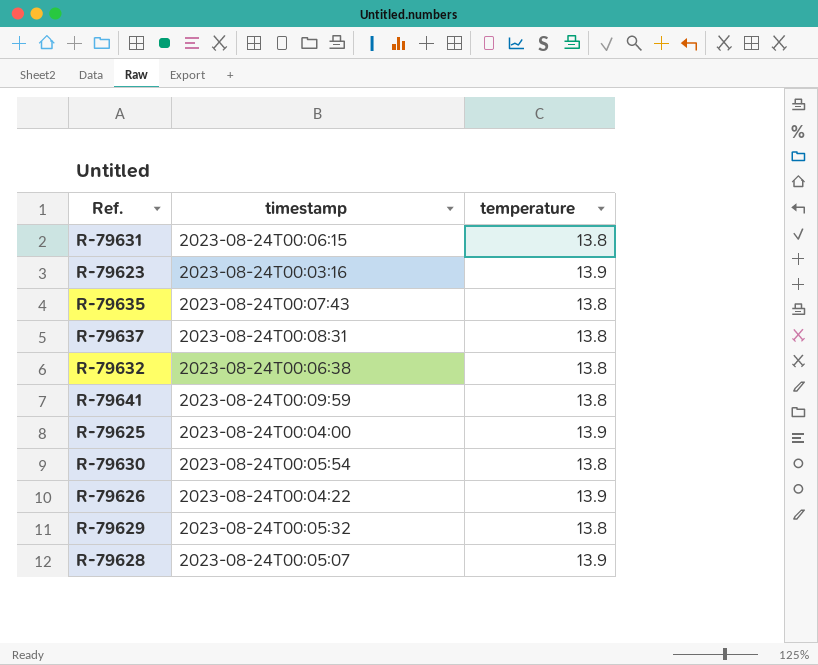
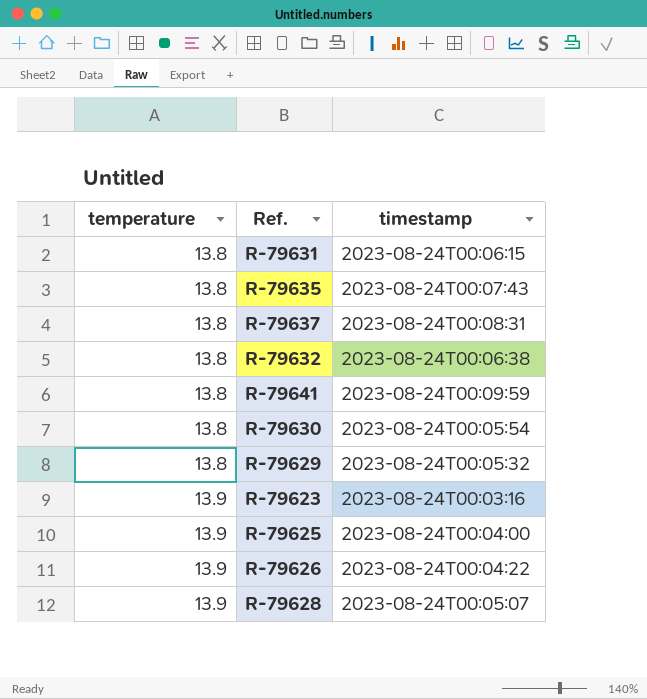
row order: none -> temperature ascending
column temperature | position: 3 -> 1

